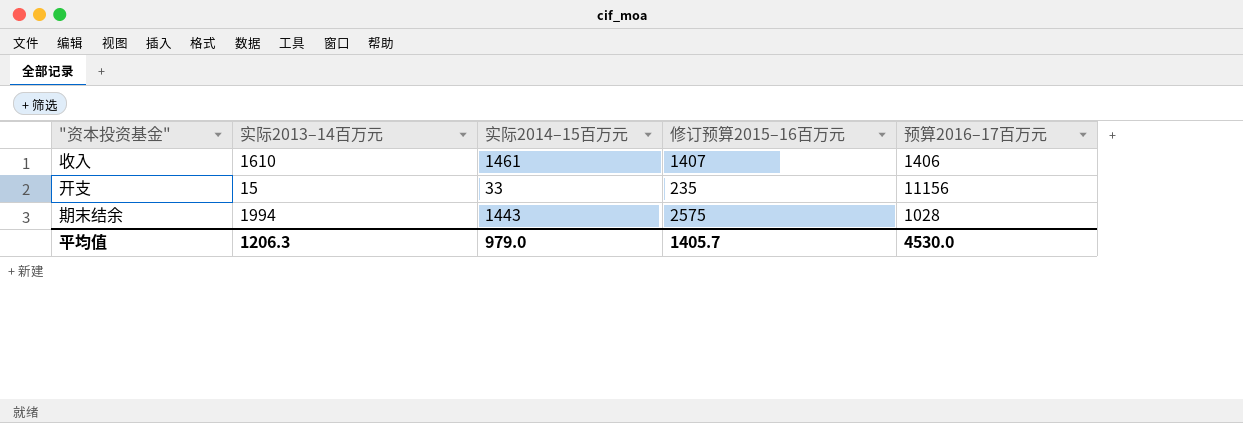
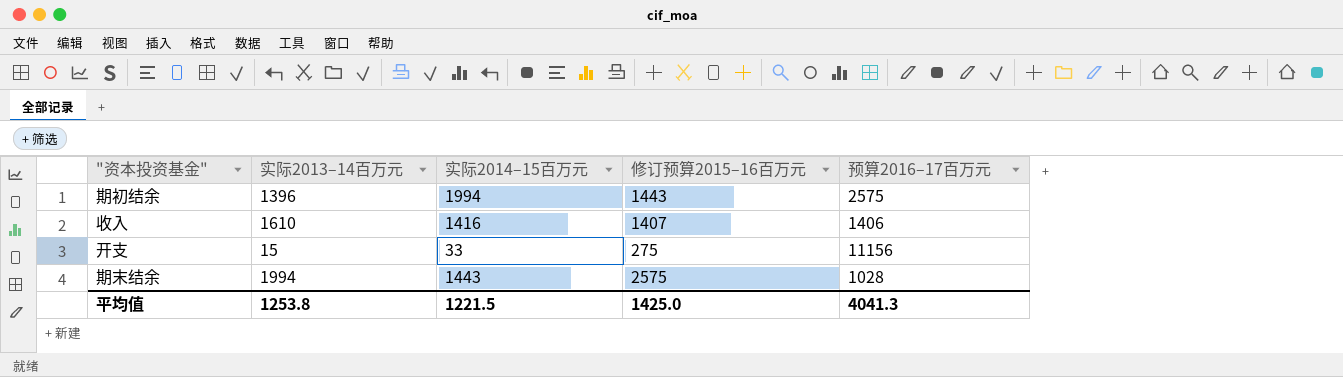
row 期初结余: none -> 1396 | 1994 | 1443 | 2575
收入 | 实际2014–15百万元: 1461 -> 1416
开支 | 修订预算2015–16百万元: 235 -> 275
平均值 | 实际2013–14百万元: 1206.3 -> 1253.8
平均值 | 实际2014–15百万元: 979.0 -> 1221.5
平均值 | 修订预算2015–16百万元: 1405.7 -> 1425.0
平均值 | 预算2016–17百万元: 4530.0 -> 4041.3

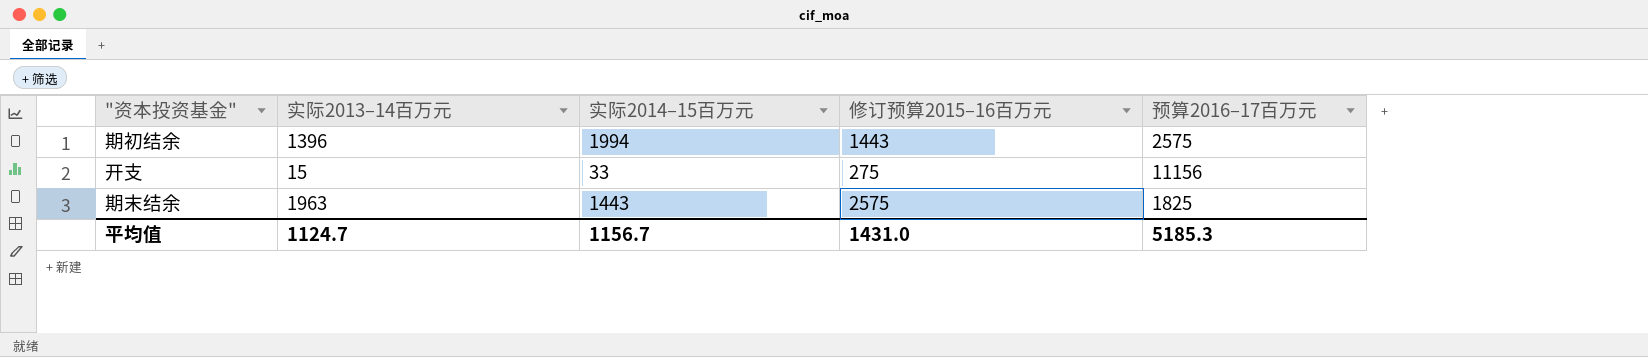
row 收入: 1610 | 1416 | 1407 | 1406 -> none
期末结余 | 实际2013–14百万元: 1994 -> 1963
期末结余 | 预算2016–17百万元: 1028 -> 1825
平均值 | 实际2013–14百万元: 1253.8 -> 1124.7
平均值 | 实际2014–15百万元: 1221.5 -> 1156.7
平均值 | 修订预算2015–16百万元: 1425.0 -> 1431.0
平均值 | 预算2016–17百万元: 4041.3 -> 5185.3

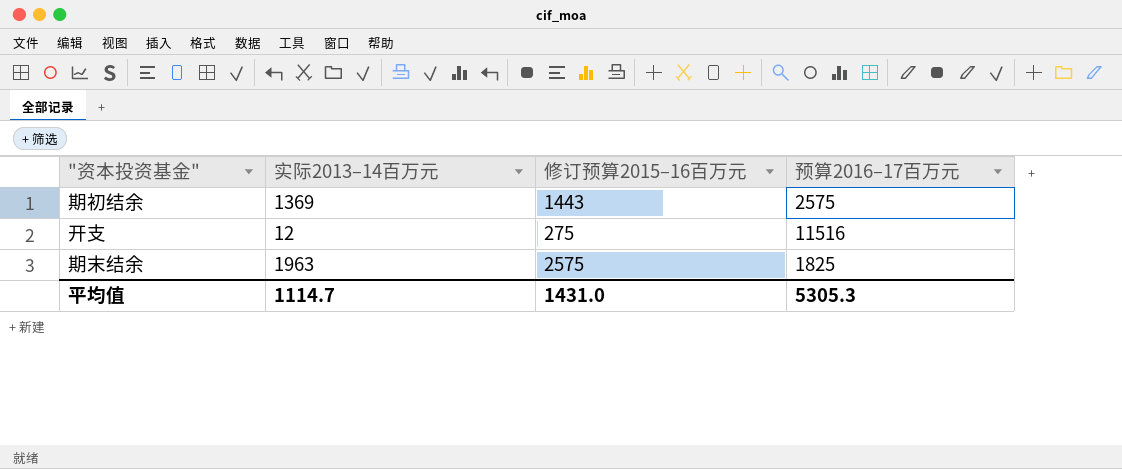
column 实际2014–15百万元 | position: 3 -> none
期初结余 | 实际2013–14百万元: 1396 -> 1369
开支 | 实际2013–14百万元: 15 -> 12
开支 | 预算2016–17百万元: 11156 -> 11516
平均值 | 实际2013–14百万元: 1124.7 -> 1114.7
平均值 | 预算2016–17百万元: 5185.3 -> 5305.3

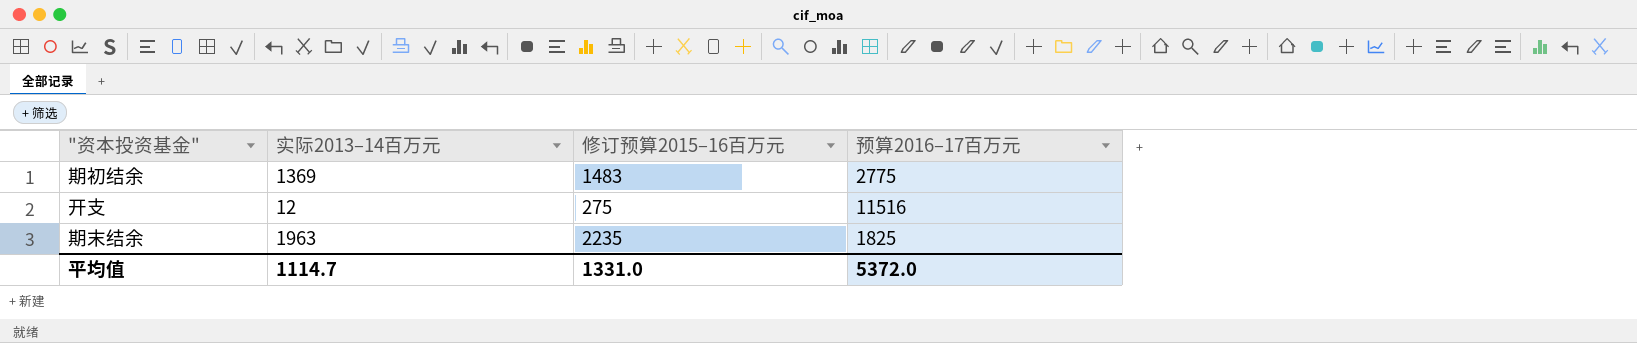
期初结余 | 修订预算2015–16百万元: 1443 -> 1483
期初结余 | 预算2016–17百万元: 2575 -> 2775
期末结余 | 修订预算2015–16百万元: 2575 -> 2235
平均值 | 修订预算2015–16百万元: 1431.0 -> 1331.0
平均值 | 预算2016–17百万元: 5305.3 -> 5372.0

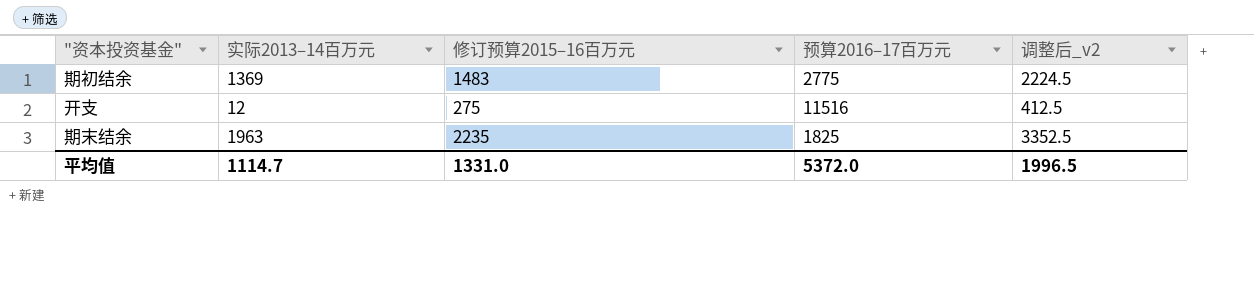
column 调整后_v2 | formula: none -> [修订预算2015–16百万元] * 1.5

